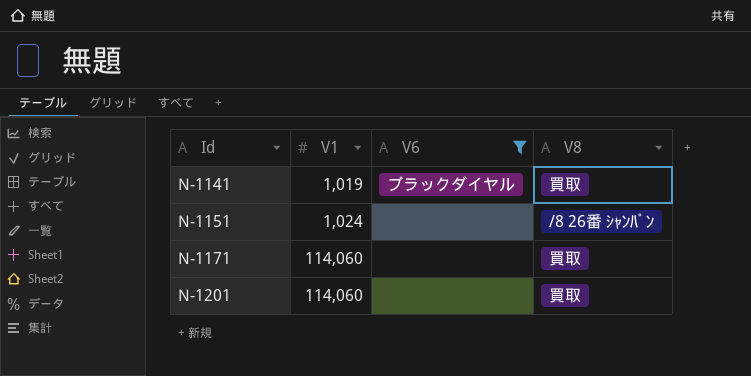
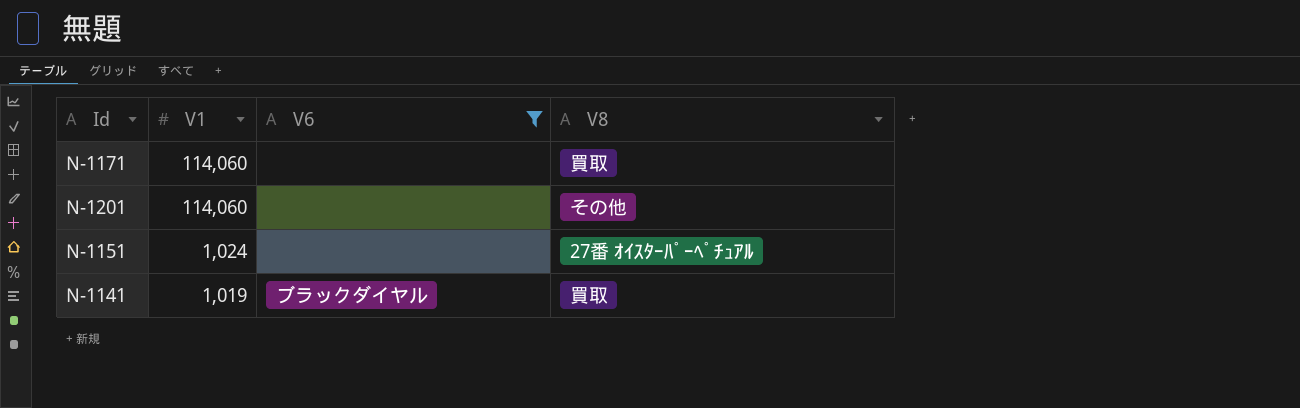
row order: Id ascending -> V1 descending
N-1201 | V8: 買取 -> その他
N-1151 | V8: /8 26番 ｼｬﾝﾊﾟﾝ -> 27番 ｵｲｽﾀｰﾊﾟｰﾍﾟﾁｭｱﾙ

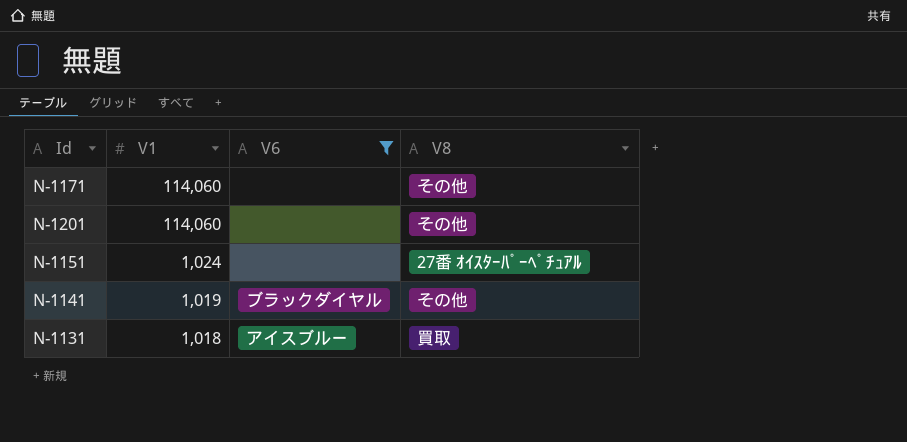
N-1171 | V8: 買取 -> その他
N-1141 | V8: 買取 -> その他
row N-1131: none -> 1,018 | アイスブルー | 買取

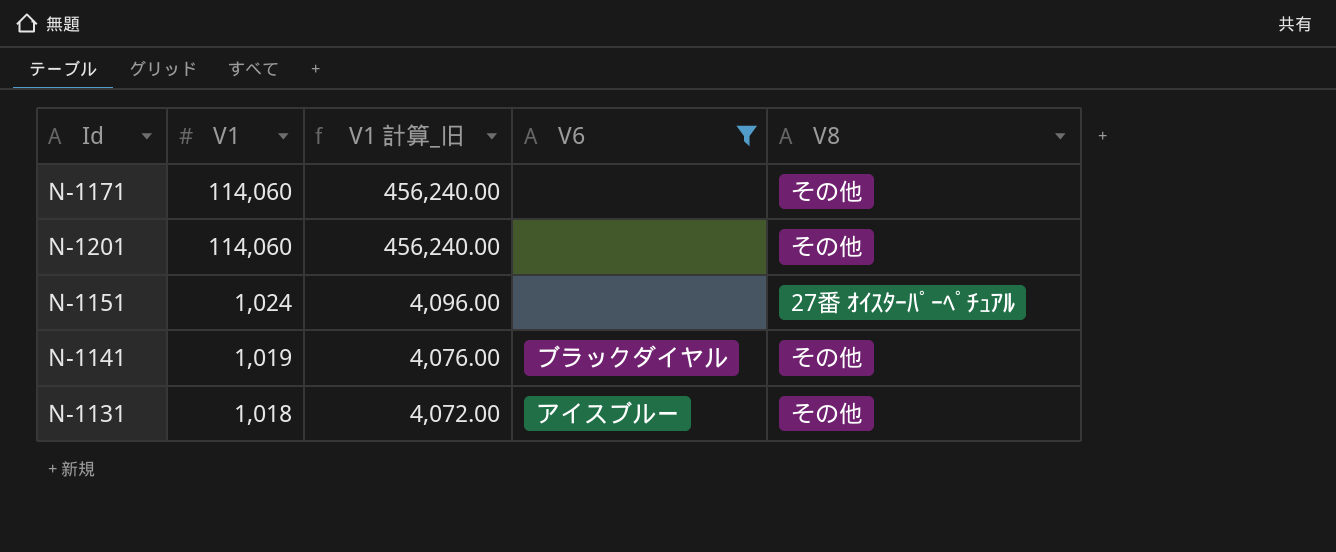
column V1 計算_旧 | formula: none -> [V1] * 4
N-1131 | V8: 買取 -> その他

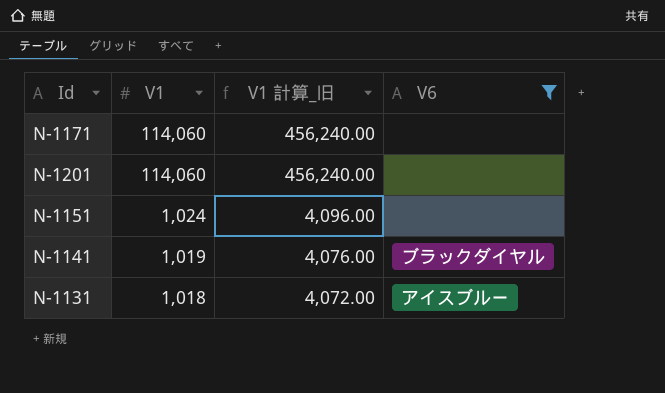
column V8 | position: 5 -> none

